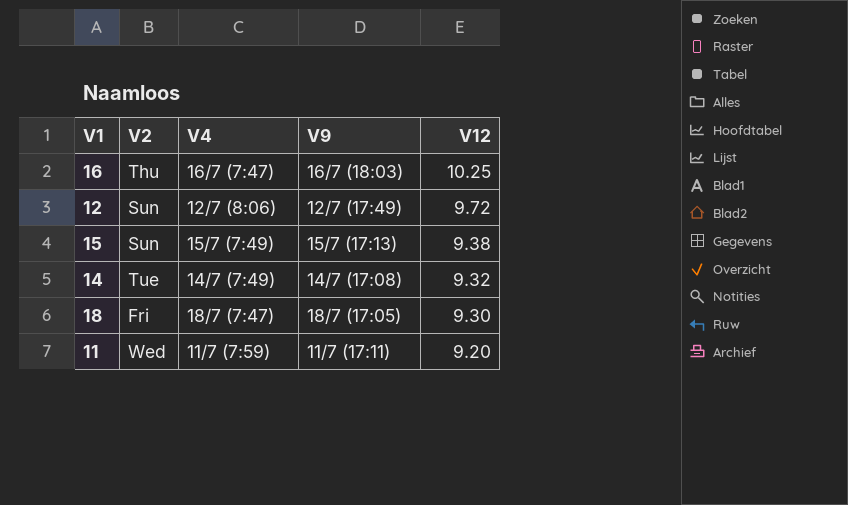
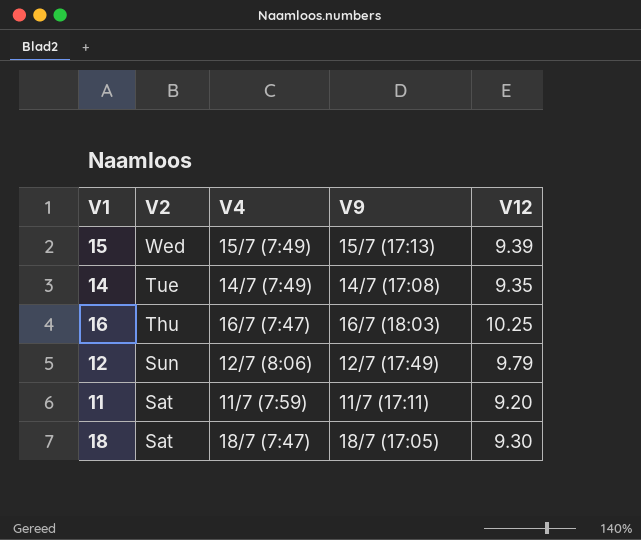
row order: V12 descending -> V2 descending
15 | V2: Sun -> Wed
15 | V12: 9.38 -> 9.39
14 | V12: 9.32 -> 9.35
12 | V12: 9.72 -> 9.79
11 | V2: Wed -> Sat
18 | V2: Fri -> Sat

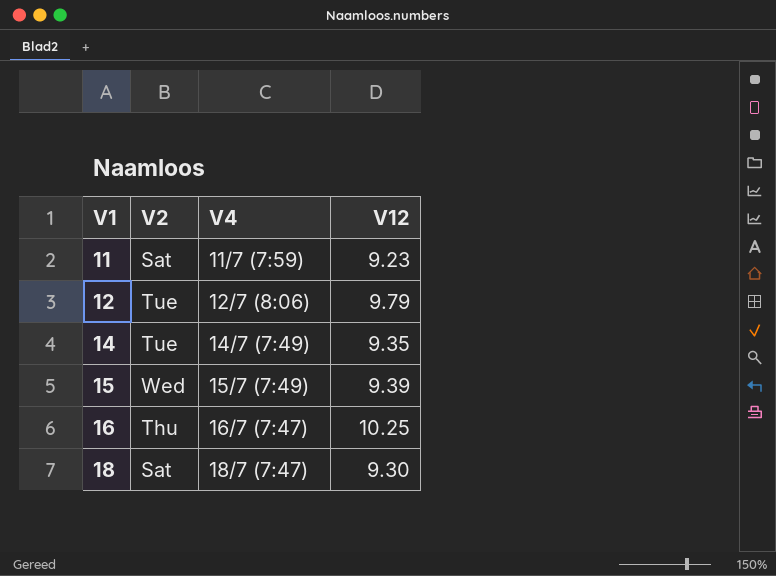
row order: V2 descending -> V1 ascending
column V9 | position: 4 -> none
11 | V12: 9.20 -> 9.23
12 | V2: Sun -> Tue

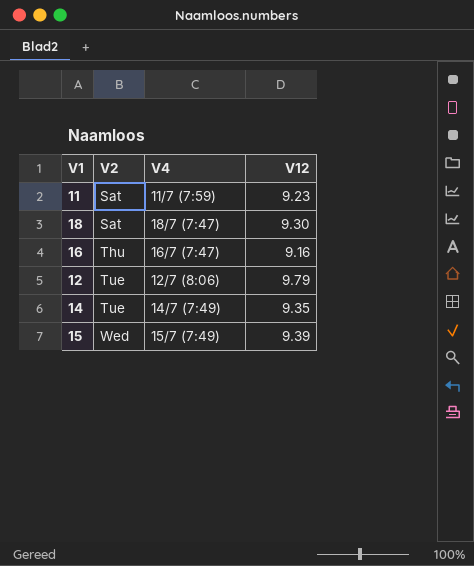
row order: V1 ascending -> V2 ascending
16 | V12: 10.25 -> 9.16

